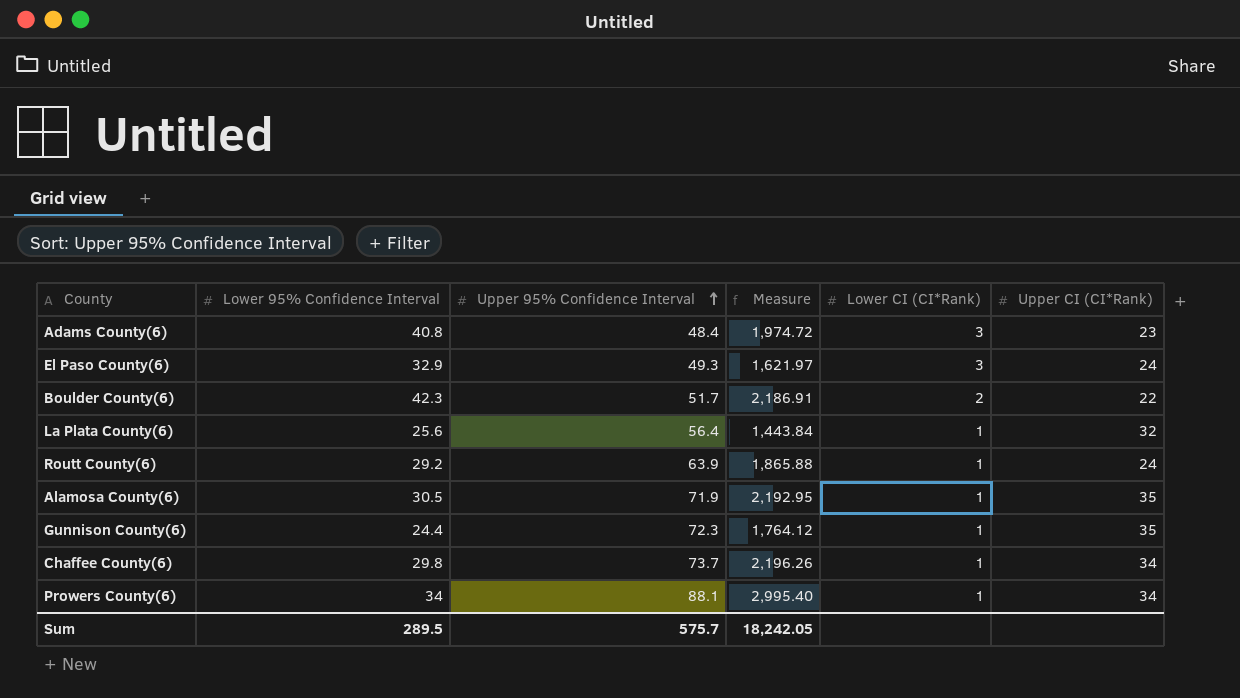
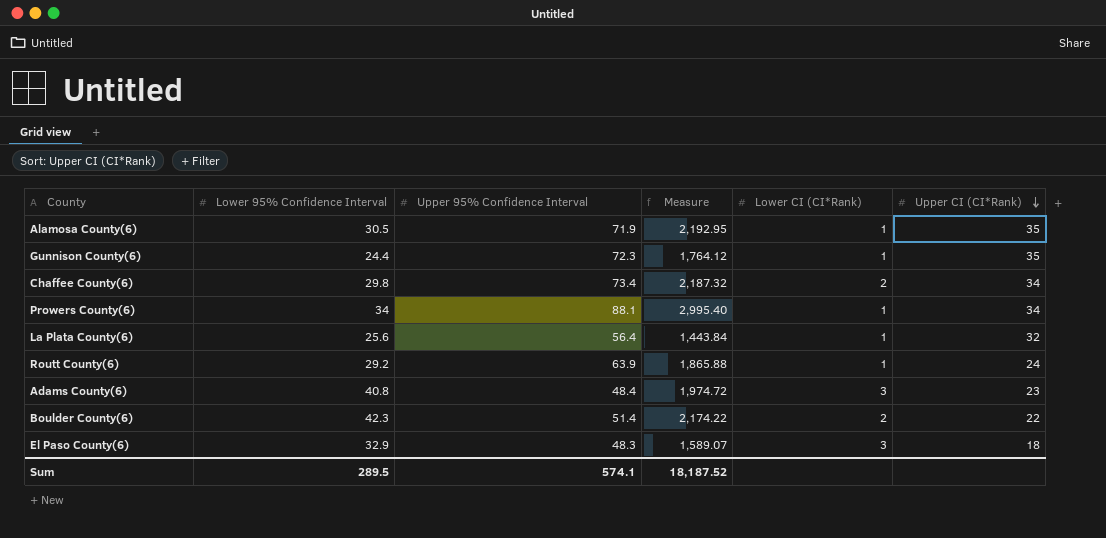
row order: Upper 95% Confidence Interval ascending -> Upper CI (CI*Rank) descending
Chaffee County(6) | Upper 95% Confidence Interval: 73.7 -> 73.4
Chaffee County(6) | Measure: 2,196.26 -> 2,187.32
Chaffee County(6) | Lower CI (CI*Rank): 1 -> 2
Boulder County(6) | Upper 95% Confidence Interval: 51.7 -> 51.4
Boulder County(6) | Measure: 2,186.91 -> 2,174.22
El Paso County(6) | Upper 95% Confidence Interval: 49.3 -> 48.3
El Paso County(6) | Measure: 1,621.97 -> 1,589.07
El Paso County(6) | Upper CI (CI*Rank): 24 -> 18
Sum | Upper 95% Confidence Interval: 575.7 -> 574.1
Sum | Measure: 18,242.05 -> 18,187.52

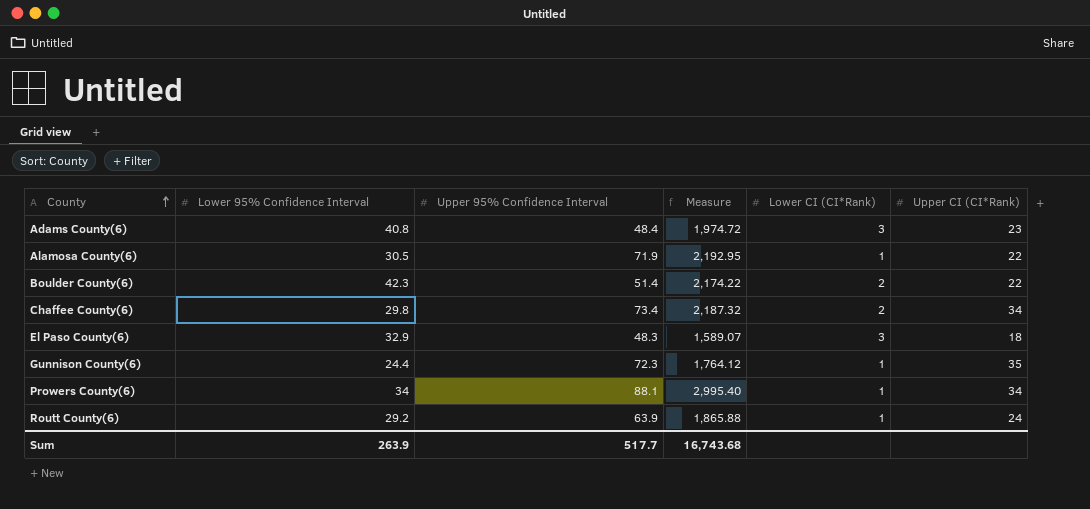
row order: Upper CI (CI*Rank) descending -> County ascending
row La Plata County(6): 25.6 | 56.4 | 1,443.84 | 1 | 32 -> none
Alamosa County(6) | Upper CI (CI*Rank): 35 -> 22
Sum | Lower 95% Confidence Interval: 289.5 -> 263.9
Sum | Upper 95% Confidence Interval: 574.1 -> 517.7
Sum | Measure: 18,187.52 -> 16,743.68

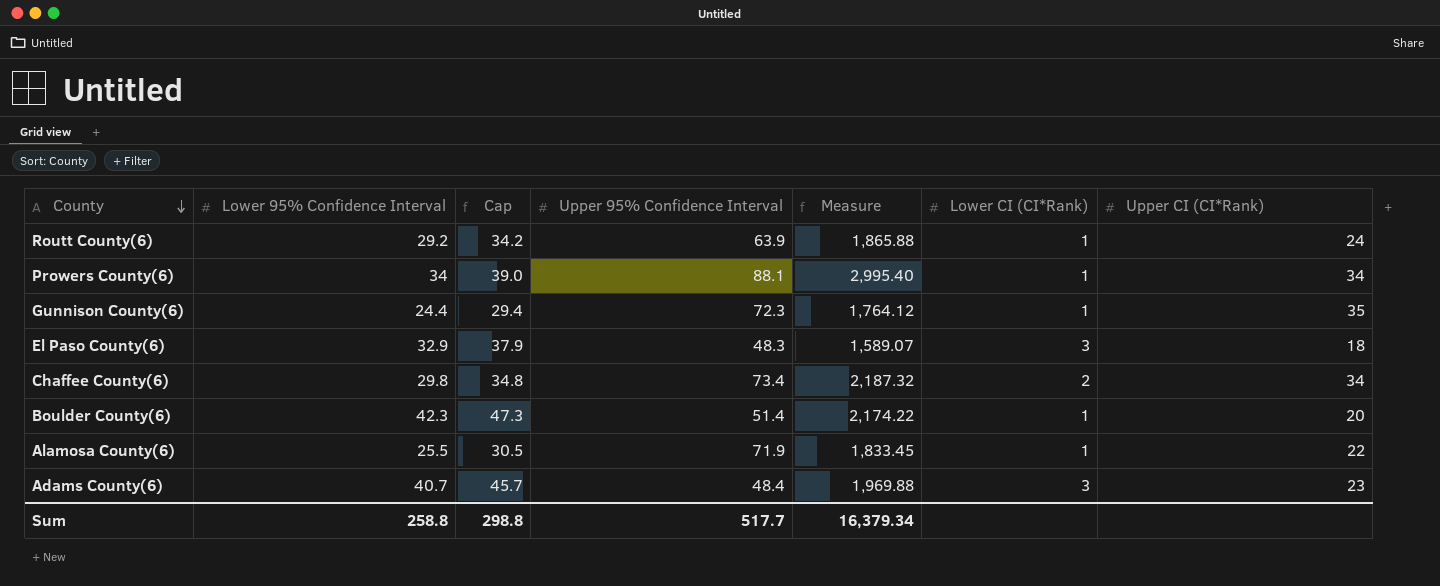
row order: County ascending -> County descending
column Cap | formula: none -> [Lower 95% Confidence Interval] + 5
Boulder County(6) | Lower CI (CI*Rank): 2 -> 1
Boulder County(6) | Upper CI (CI*Rank): 22 -> 20
Alamosa County(6) | Lower 95% Confidence Interval: 30.5 -> 25.5
Alamosa County(6) | Measure: 2,192.95 -> 1,833.45
Adams County(6) | Lower 95% Confidence Interval: 40.8 -> 40.7
Adams County(6) | Measure: 1,974.72 -> 1,969.88
Sum | Lower 95% Confidence Interval: 263.9 -> 258.8
Sum | Measure: 16,743.68 -> 16,379.34

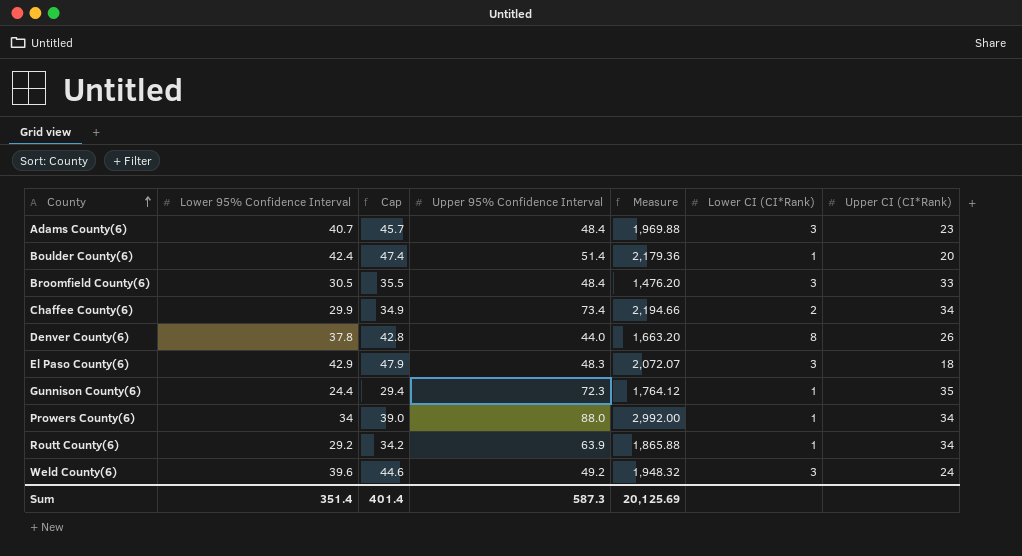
row order: County descending -> County ascending
row Alamosa County(6): 25.5 | 30.5 | 71.9 | 1,833.45 | 1 | 22 -> none
Boulder County(6) | Lower 95% Confidence Interval: 42.3 -> 42.4
Boulder County(6) | Cap: 47.3 -> 47.4
Boulder County(6) | Measure: 2,174.22 -> 2,179.36
row Broomfield County(6): none -> 30.5 | 35.5 | 48.4 | 1,476.20 | 3 | 33
Chaffee County(6) | Lower 95% Confidence Interval: 29.8 -> 29.9
Chaffee County(6) | Cap: 34.8 -> 34.9
Chaffee County(6) | Measure: 2,187.32 -> 2,194.66
row Denver County(6): none -> 37.8 | 42.8 | 44.0 | 1,663.20 | 8 | 26
El Paso County(6) | Lower 95% Confidence Interval: 32.9 -> 42.9
El Paso County(6) | Cap: 37.9 -> 47.9
El Paso County(6) | Measure: 1,589.07 -> 2,072.07
Prowers County(6) | Upper 95% Confidence Interval: 88.1 -> 88.0
Prowers County(6) | Measure: 2,995.40 -> 2,992.00
Routt County(6) | Upper CI (CI*Rank): 24 -> 34
row Weld County(6): none -> 39.6 | 44.6 | 49.2 | 1,948.32 | 3 | 24
Sum | Lower 95% Confidence Interval: 258.8 -> 351.4
Sum | Cap: 298.8 -> 401.4
Sum | Upper 95% Confidence Interval: 517.7 -> 587.3
Sum | Measure: 16,379.34 -> 20,125.69

